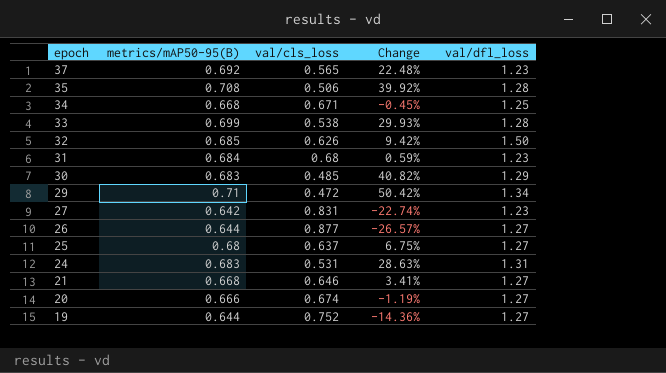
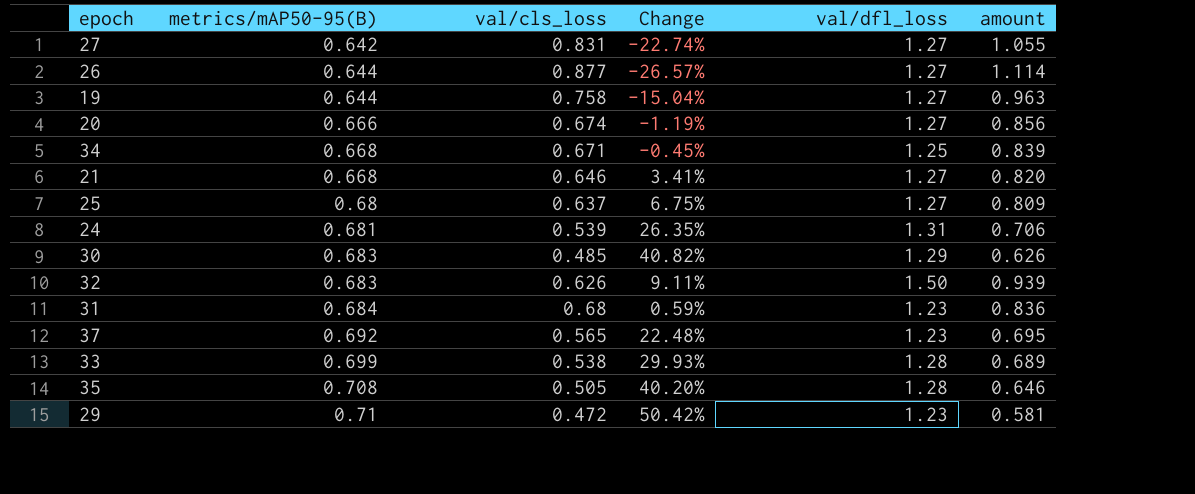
row order: epoch descending -> metrics/mAP50-95(B) ascending
column amount | formula: none -> [val/cls_loss] * [val/dfl_loss]
27 | val/dfl_loss: 1.23 -> 1.27
19 | val/cls_loss: 0.752 -> 0.758
19 | Change: -14.36% -> -15.04%
24 | metrics/mAP50-95(B): 0.683 -> 0.681
24 | val/cls_loss: 0.531 -> 0.539
24 | Change: 28.63% -> 26.35%
32 | metrics/mAP50-95(B): 0.685 -> 0.683
32 | Change: 9.42% -> 9.11%
35 | val/cls_loss: 0.506 -> 0.505
35 | Change: 39.92% -> 40.20%
29 | val/dfl_loss: 1.34 -> 1.23

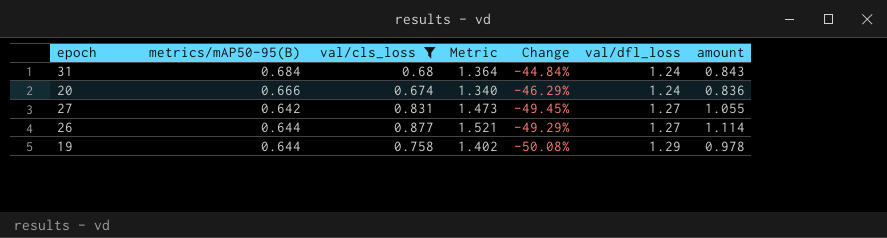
filter: none -> val/cls_loss >= 0.674
row order: metrics/mAP50-95(B) ascending -> val/dfl_loss ascending
column Metric | formula: none -> [metrics/mAP50-95(B)] + [val/cls_loss]
column Change | formula: ([metrics/mAP50-95(B)] - [val/cls_loss]) / [val/cls_loss] -> ([metrics/mAP50-95(B)] - [val/dfl_loss]) / [val/dfl_loss]
31 | val/dfl_loss: 1.23 -> 1.24
31 | amount: 0.836 -> 0.843
20 | val/dfl_loss: 1.27 -> 1.24
20 | amount: 0.856 -> 0.836
19 | val/dfl_loss: 1.27 -> 1.29
19 | amount: 0.963 -> 0.978

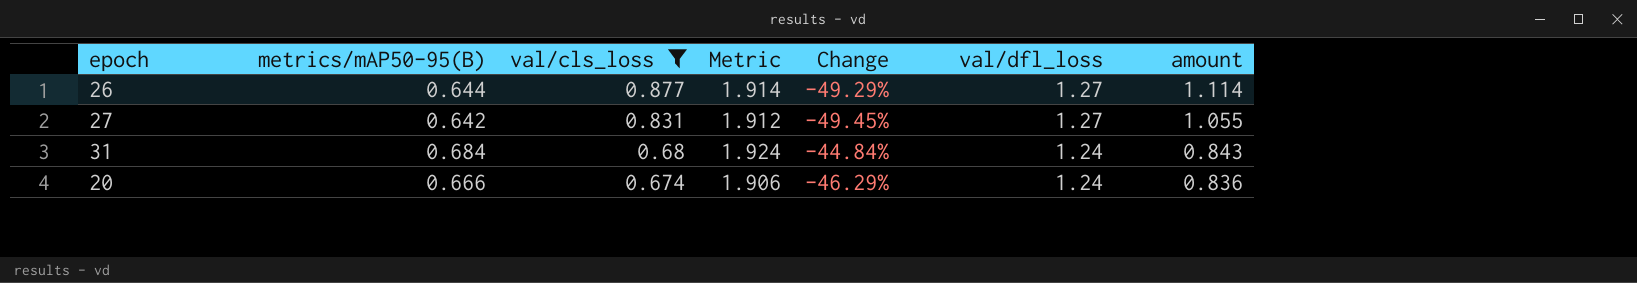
row order: val/dfl_loss ascending -> val/cls_loss descending
column Metric | formula: [metrics/mAP50-95(B)] + [val/cls_loss] -> [metrics/mAP50-95(B)] + [val/dfl_loss]
row 19: 0.644 | 0.758 | 1.402 | -50.08% | 1.29 | 0.978 -> none

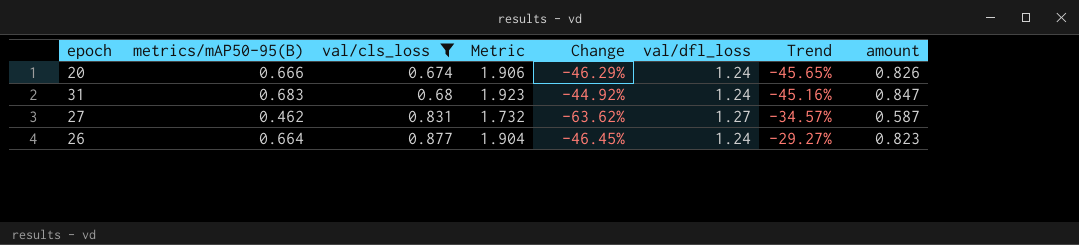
row order: val/cls_loss descending -> val/cls_loss ascending
column Trend | formula: none -> ([val/cls_loss] - [val/dfl_loss]) / [val/dfl_loss]
column amount | formula: [val/cls_loss] * [val/dfl_loss] -> [metrics/mAP50-95(B)] * [val/dfl_loss]
31 | metrics/mAP50-95(B): 0.684 -> 0.683
31 | Metric: 1.924 -> 1.923
31 | Change: -44.84% -> -44.92%
27 | metrics/mAP50-95(B): 0.642 -> 0.462
27 | Metric: 1.912 -> 1.732
27 | Change: -49.45% -> -63.62%
26 | metrics/mAP50-95(B): 0.644 -> 0.664
26 | Metric: 1.914 -> 1.904
26 | Change: -49.29% -> -46.45%
26 | val/dfl_loss: 1.27 -> 1.24

